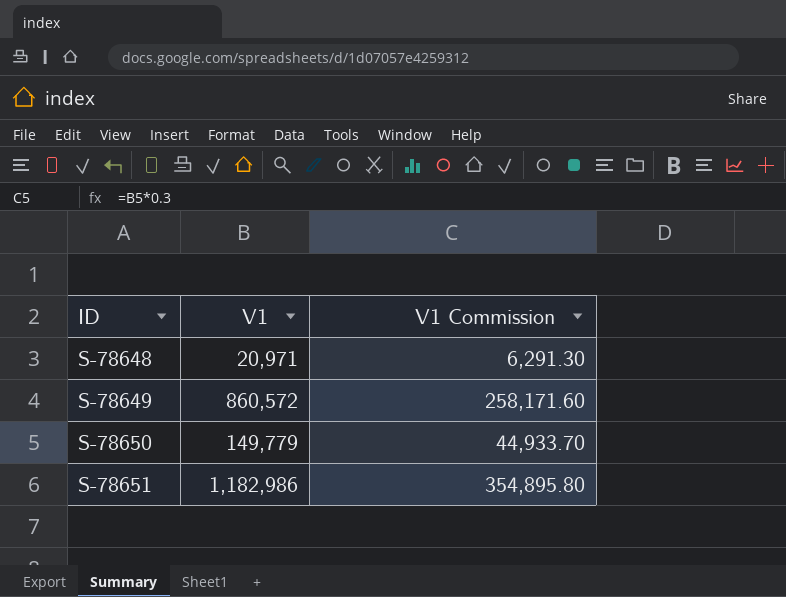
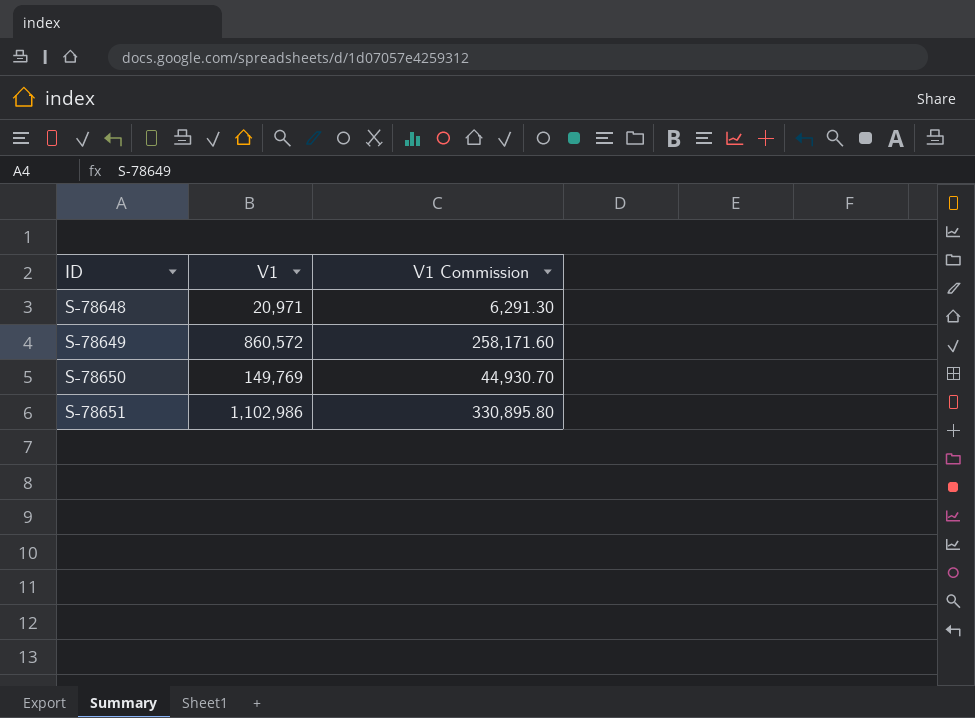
S-78650 | V1: 149,779 -> 149,769
S-78650 | V1 Commission: 44,933.70 -> 44,930.70
S-78651 | V1: 1,182,986 -> 1,102,986
S-78651 | V1 Commission: 354,895.80 -> 330,895.80

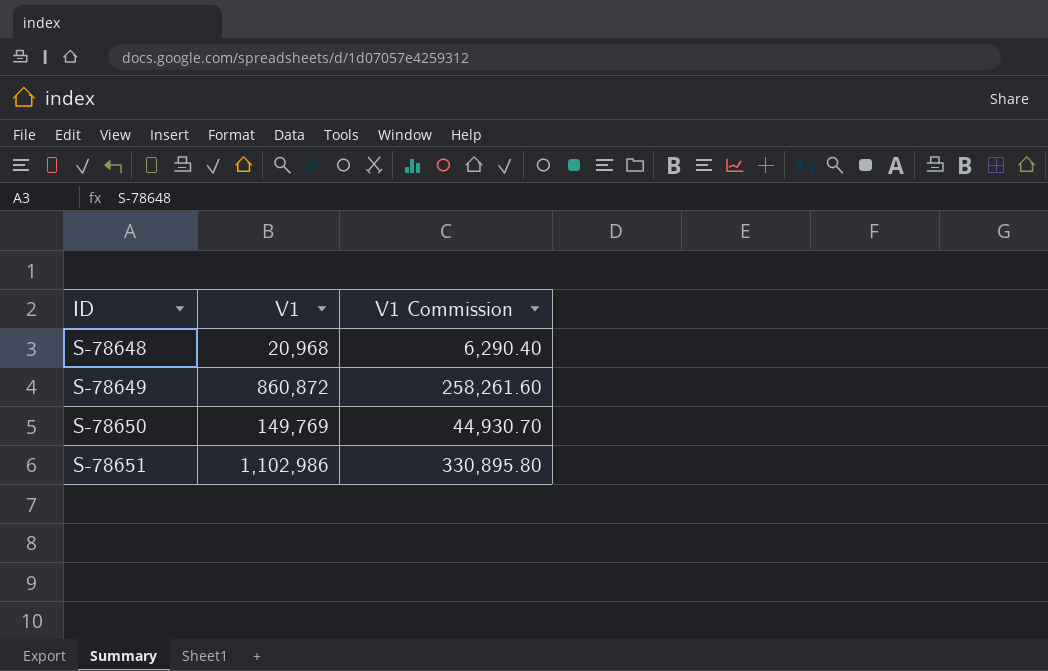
S-78648 | V1: 20,971 -> 20,968
S-78648 | V1 Commission: 6,291.30 -> 6,290.40
S-78649 | V1: 860,572 -> 860,872
S-78649 | V1 Commission: 258,171.60 -> 258,261.60

